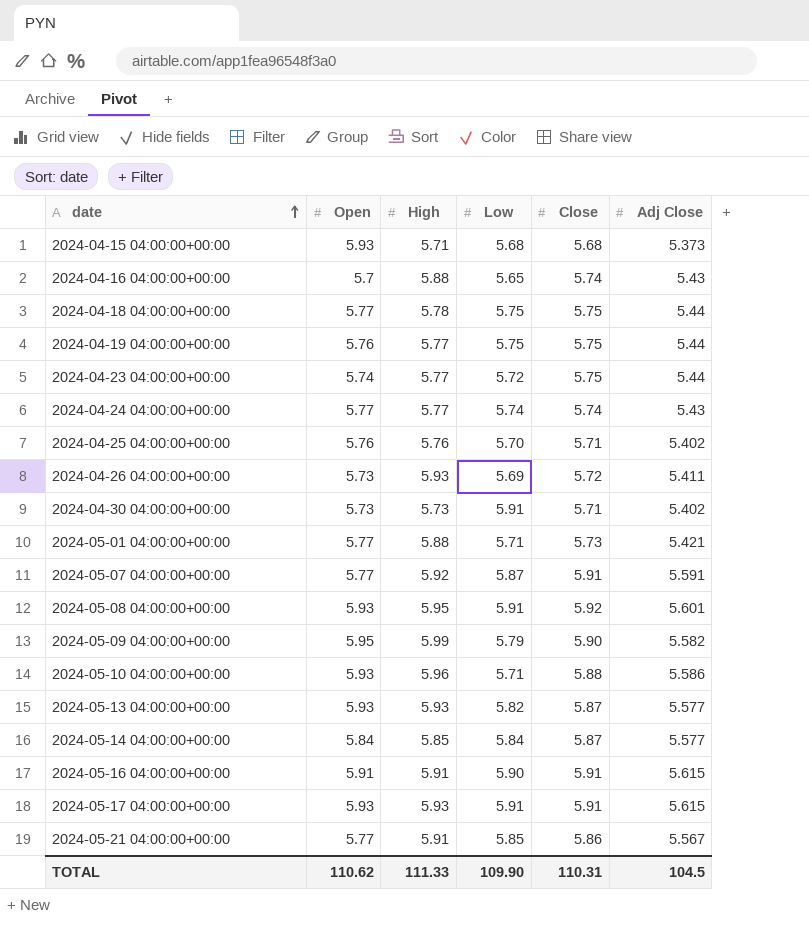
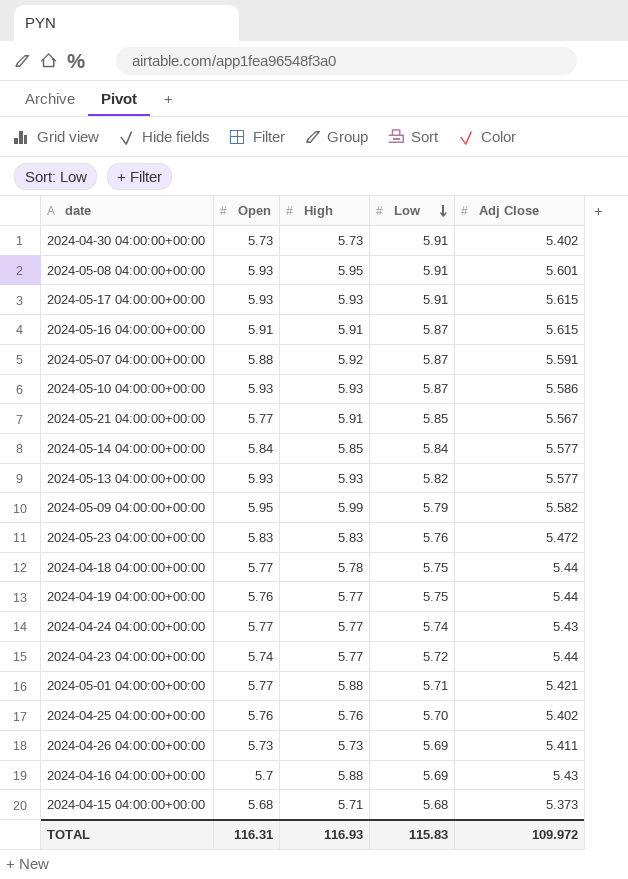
row order: date ascending -> Low descending
column Close | position: 5 -> none
2024-05-16 04:00:00+00:00 | Low: 5.90 -> 5.87
2024-05-07 04:00:00+00:00 | Open: 5.77 -> 5.88
2024-05-10 04:00:00+00:00 | High: 5.96 -> 5.93
2024-05-10 04:00:00+00:00 | Low: 5.71 -> 5.87
row 2024-05-23 04:00:00+00:00: none -> 5.83 | 5.83 | 5.76 | 5.472
2024-04-26 04:00:00+00:00 | High: 5.93 -> 5.73
2024-04-16 04:00:00+00:00 | Low: 5.65 -> 5.69
2024-04-15 04:00:00+00:00 | Open: 5.93 -> 5.68
TOTAL | Open: 110.62 -> 116.31
TOTAL | High: 111.33 -> 116.93
TOTAL | Low: 109.90 -> 115.83
TOTAL | Adj Close: 104.5 -> 109.972

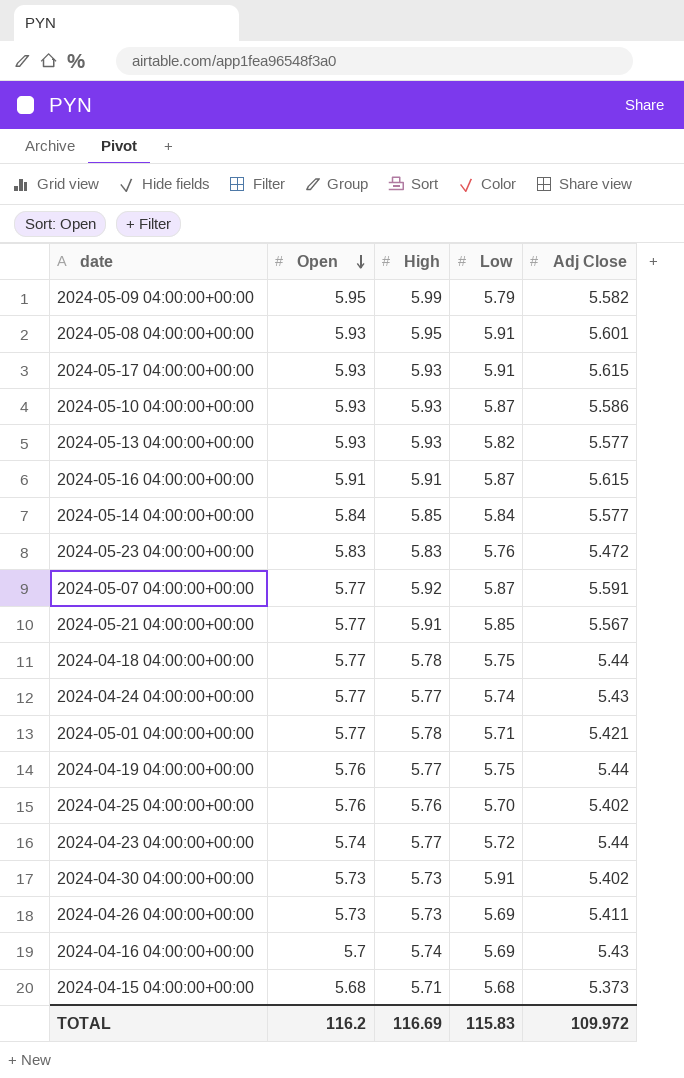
row order: Low descending -> Open descending
2024-05-07 04:00:00+00:00 | Open: 5.88 -> 5.77
2024-05-01 04:00:00+00:00 | High: 5.88 -> 5.78
2024-04-16 04:00:00+00:00 | High: 5.88 -> 5.74
TOTAL | Open: 116.31 -> 116.2
TOTAL | High: 116.93 -> 116.69

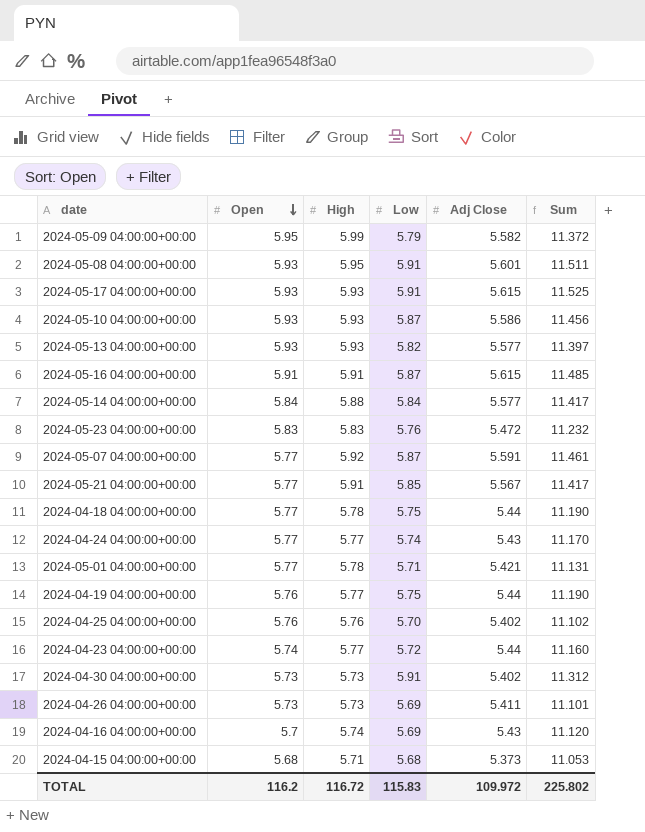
column Sum | formula: none -> [Low] + [Adj Close]
2024-05-14 04:00:00+00:00 | High: 5.85 -> 5.88
TOTAL | High: 116.69 -> 116.72

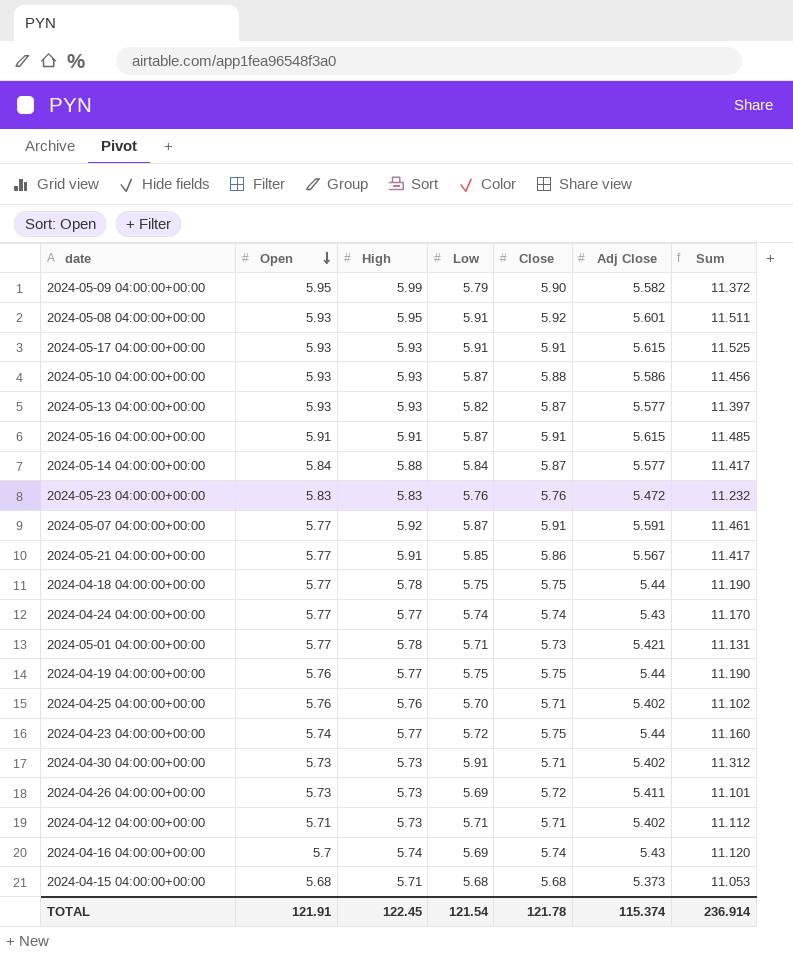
column Close | position: none -> 5
row 2024-04-12 04:00:00+00:00: none -> 5.71 | 5.73 | 5.71 | 5.71 | 5.402 | 11.112
TOTAL | Open: 116.2 -> 121.91
TOTAL | High: 116.72 -> 122.45
TOTAL | Low: 115.83 -> 121.54
TOTAL | Adj Close: 109.972 -> 115.374
TOTAL | Sum: 225.802 -> 236.914

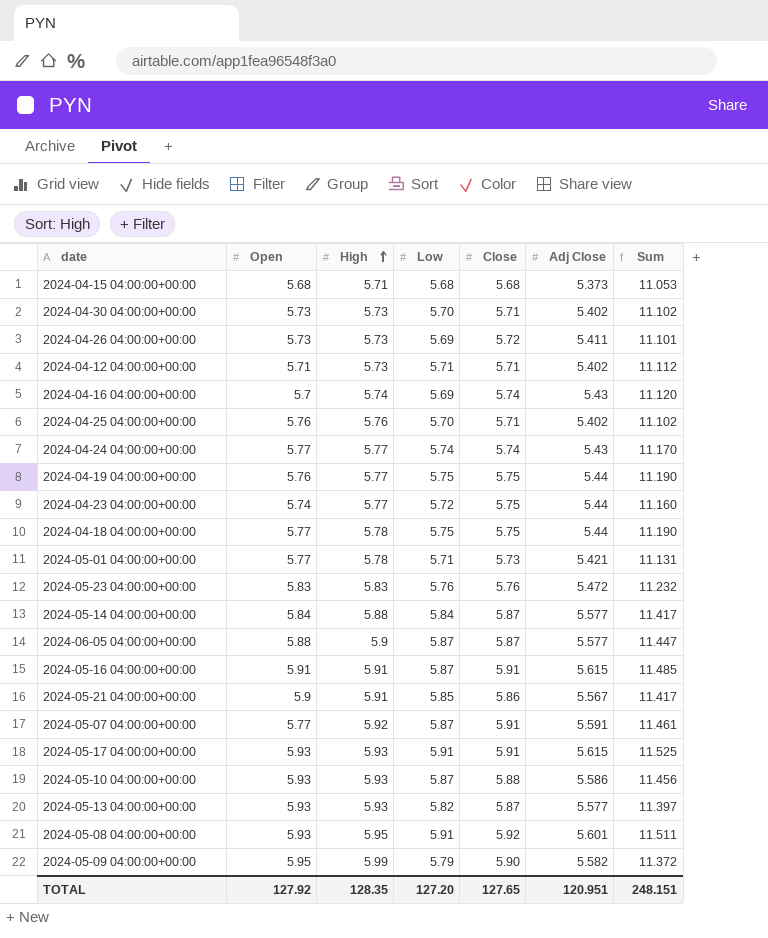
row order: Open descending -> High ascending
2024-04-30 04:00:00+00:00 | Low: 5.91 -> 5.70
2024-04-30 04:00:00+00:00 | Sum: 11.312 -> 11.102
row 2024-06-05 04:00:00+00:00: none -> 5.88 | 5.9 | 5.87 | 5.87 | 5.577 | 11.447
2024-05-21 04:00:00+00:00 | Open: 5.77 -> 5.9
TOTAL | Open: 121.91 -> 127.92
TOTAL | High: 122.45 -> 128.35
TOTAL | Low: 121.54 -> 127.20
TOTAL | Close: 121.78 -> 127.65
TOTAL | Adj Close: 115.374 -> 120.951
TOTAL | Sum: 236.914 -> 248.151

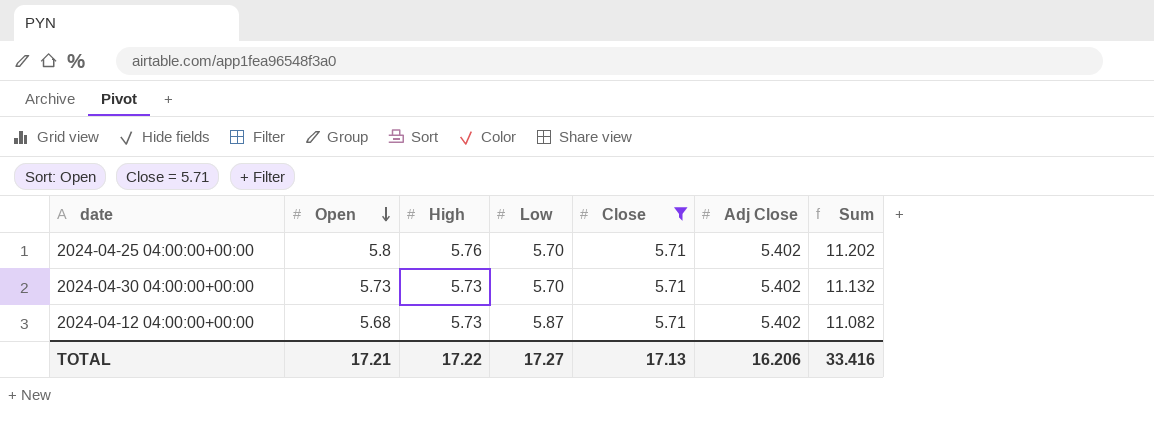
filter: none -> Close = 5.71
row order: High ascending -> Open descending
column Sum | formula: [Low] + [Adj Close] -> [Open] + [Adj Close]
2024-04-25 04:00:00+00:00 | Open: 5.76 -> 5.8
2024-04-12 04:00:00+00:00 | Open: 5.71 -> 5.68
2024-04-12 04:00:00+00:00 | Low: 5.71 -> 5.87
TOTAL | Open: 127.92 -> 17.21
TOTAL | High: 128.35 -> 17.22
TOTAL | Low: 127.20 -> 17.27
TOTAL | Close: 127.65 -> 17.13
TOTAL | Adj Close: 120.951 -> 16.206
TOTAL | Sum: 248.151 -> 33.416

